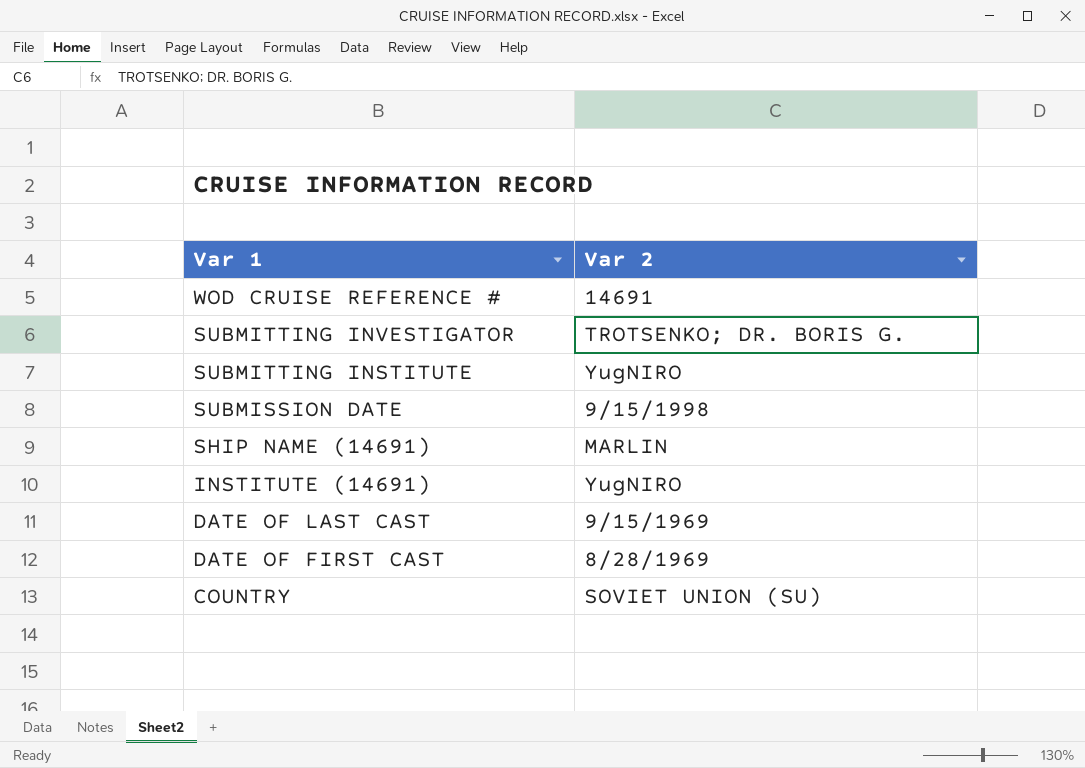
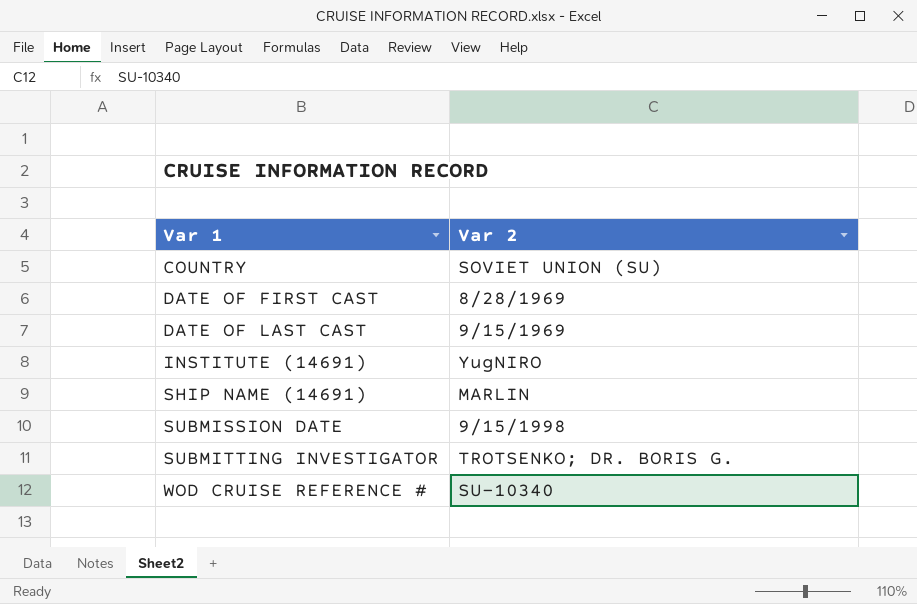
row order: Var 1 descending -> Var 1 ascending
row SUBMITTING INSTITUTE: YugNIRO -> none
WOD CRUISE REFERENCE # | Var 2: 14691 -> SU-10340

